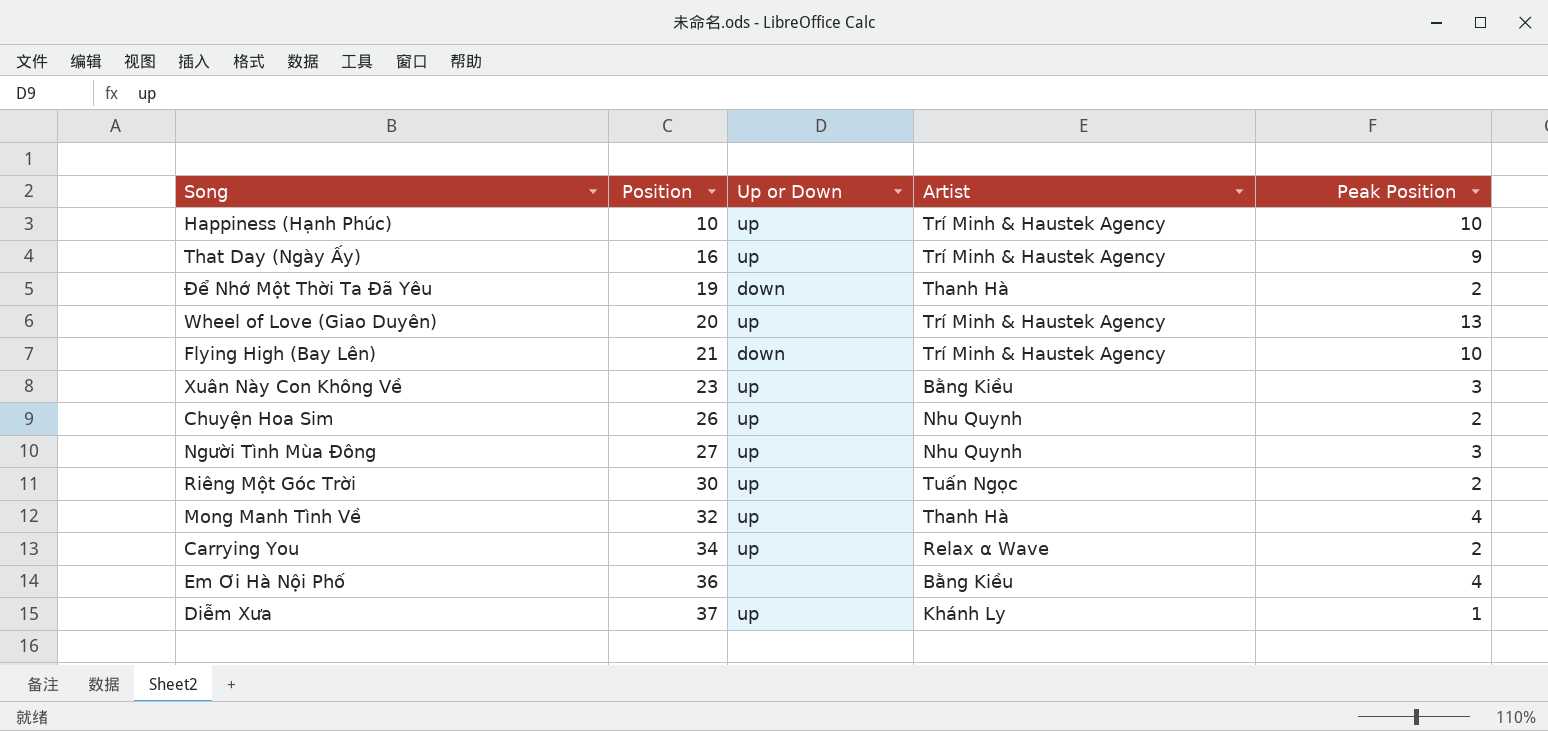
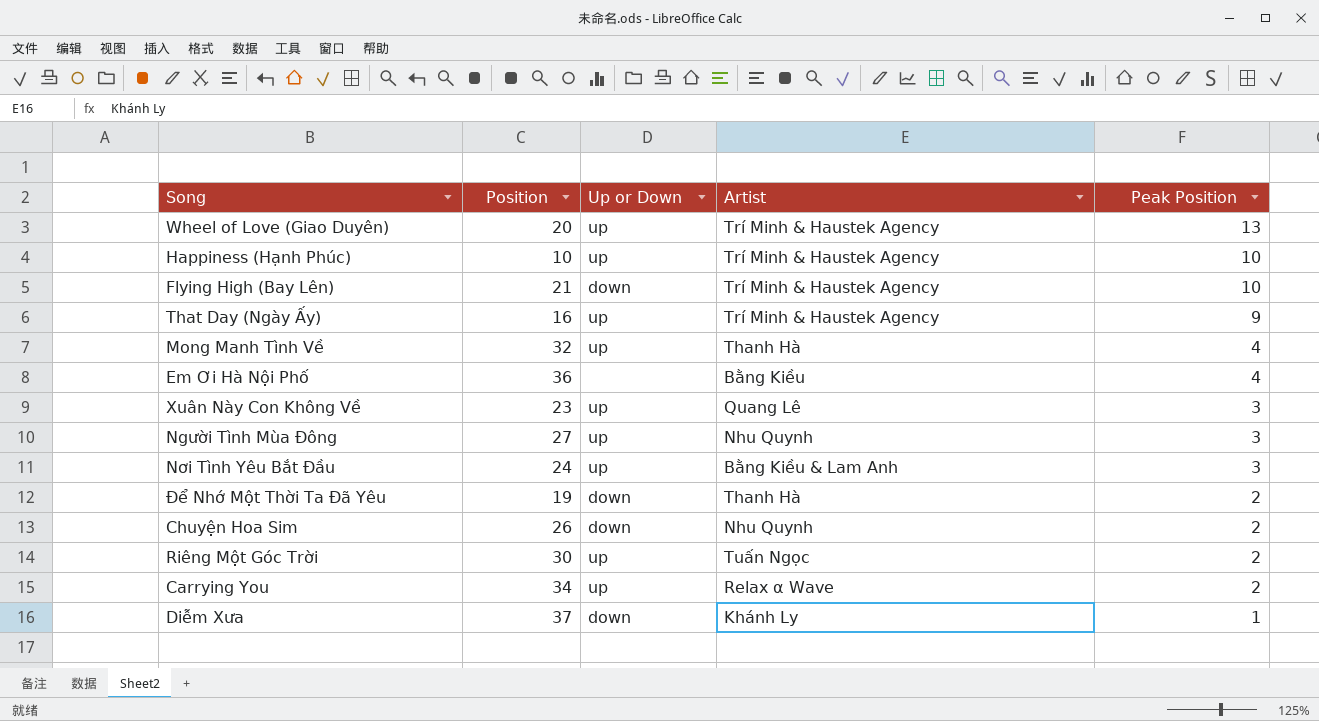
row order: Position ascending -> Peak Position descending
Xuân Này Con Không Về | Artist: Bằng Kiều -> Quang Lê
row Nơi Tình Yêu Bắt Đầu: none -> 24 | up | Bằng Kiều & Lam Anh | 3
Chuyện Hoa Sim | Up or Down: up -> down
Diễm Xưa | Up or Down: up -> down

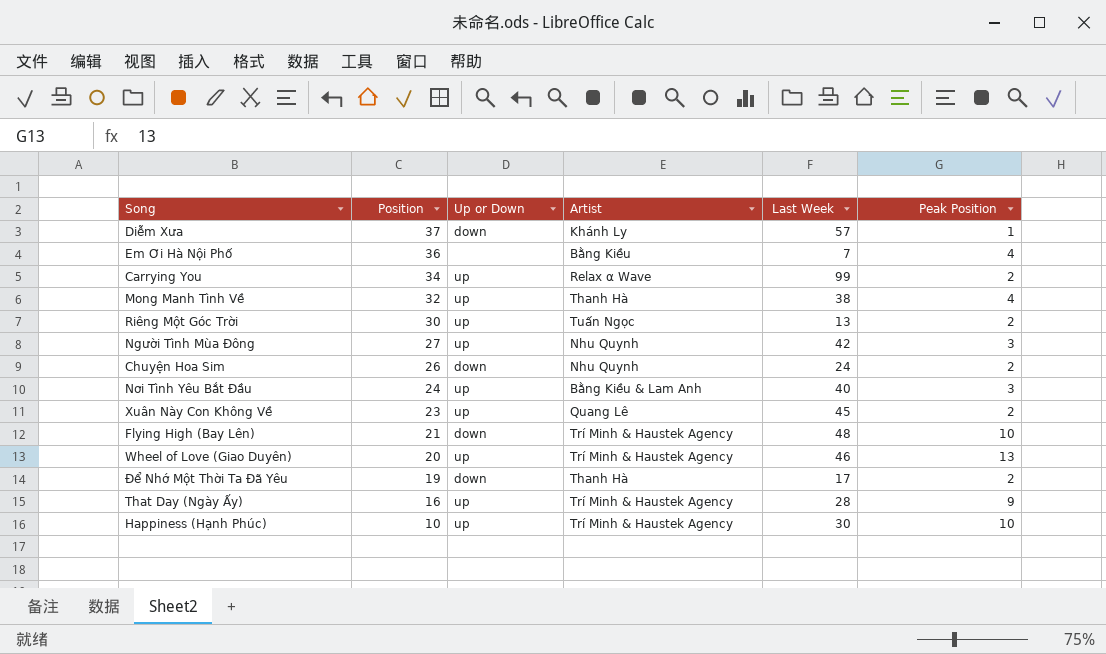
row order: Peak Position descending -> Position descending
column Last Week | position: none -> 5
Xuân Này Con Không Về | Peak Position: 3 -> 2

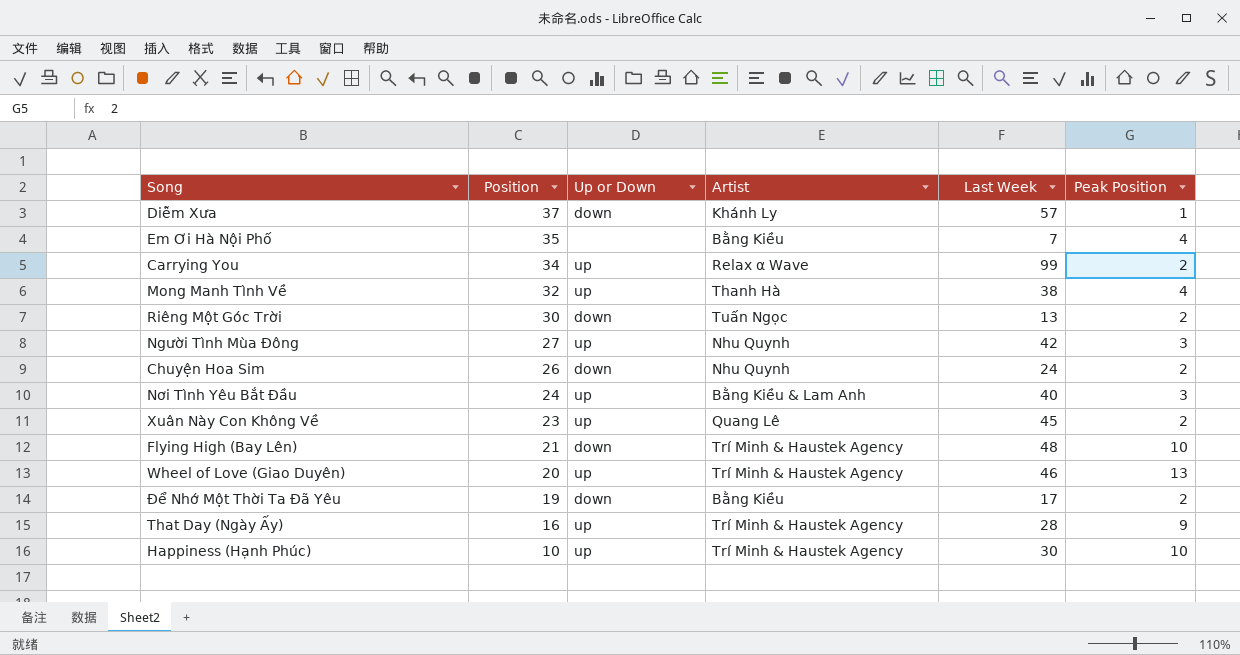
Em Ơi Hà Nội Phố | Position: 36 -> 35
Riêng Một Góc Trời | Up or Down: up -> down
Để Nhớ Một Thời Ta Đã Yêu | Artist: Thanh Hà -> Bằng Kiều

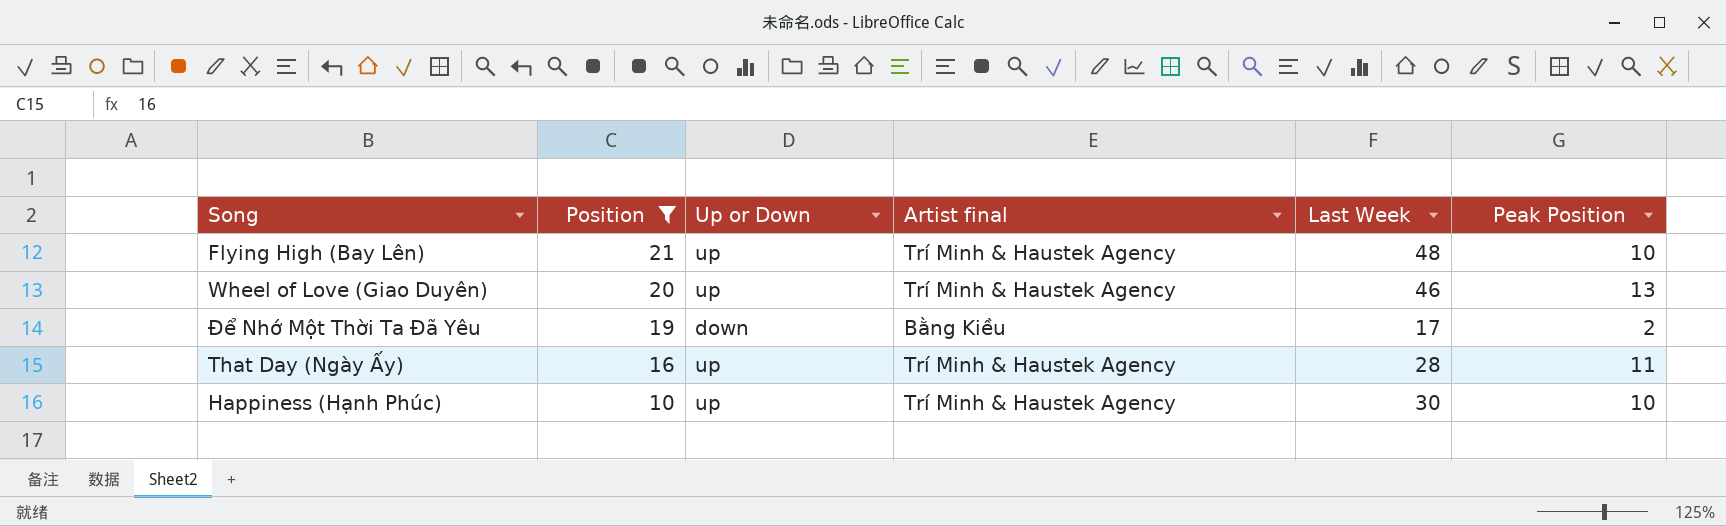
filter: none -> Position <= 21
column name: Artist -> Artist final
Flying High (Bay Lên) | Up or Down: down -> up
That Day (Ngày Ấy) | Peak Position: 9 -> 11

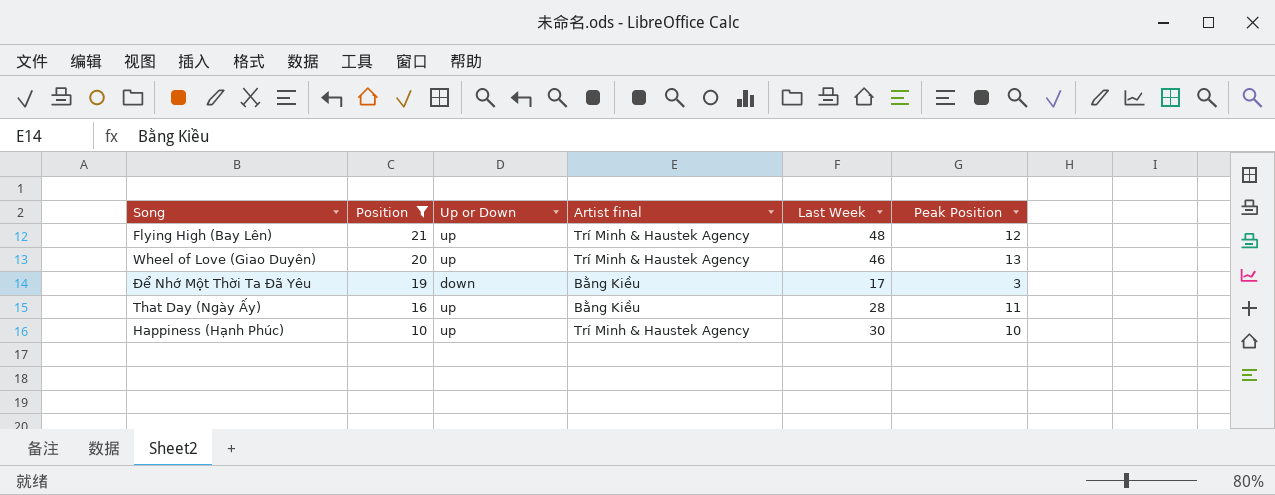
Flying High (Bay Lên) | Peak Position: 10 -> 12
Để Nhớ Một Thời Ta Đã Yêu | Peak Position: 2 -> 3
That Day (Ngày Ấy) | Artist final: Trí Minh & Haustek Agency -> Bằng Kiều

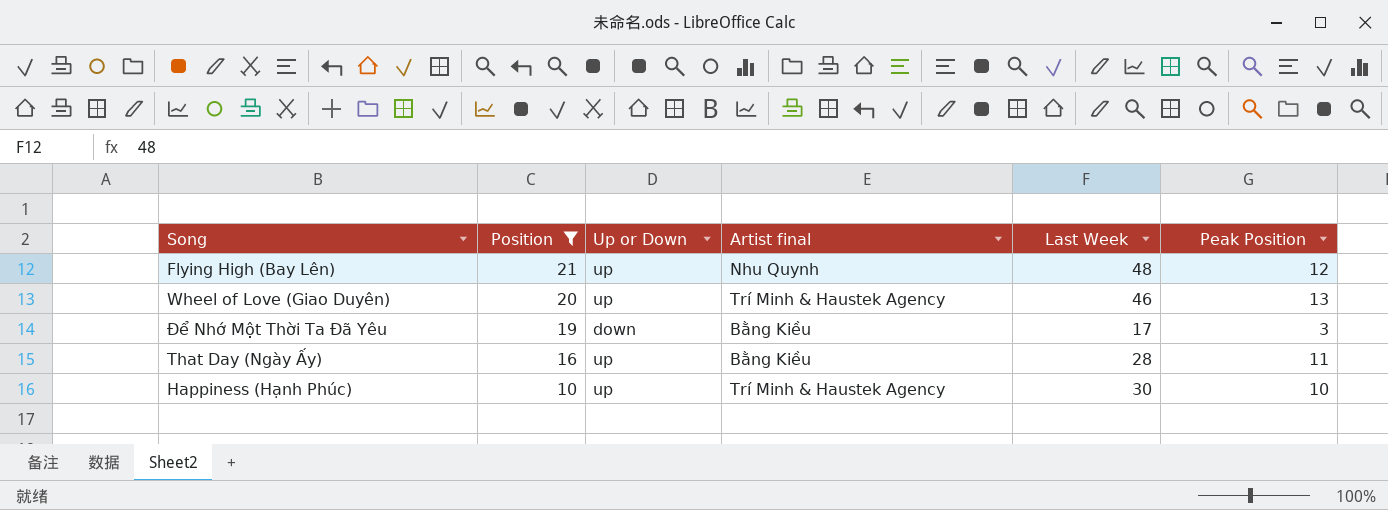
Flying High (Bay Lên) | Artist final: Trí Minh & Haustek Agency -> Nhu Quynh

